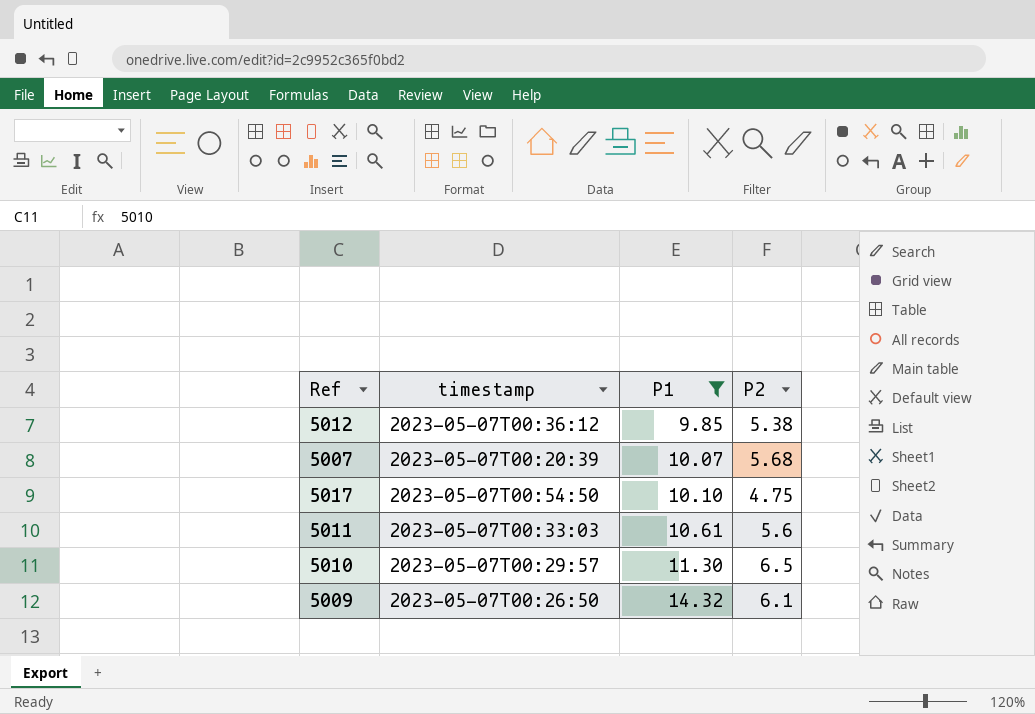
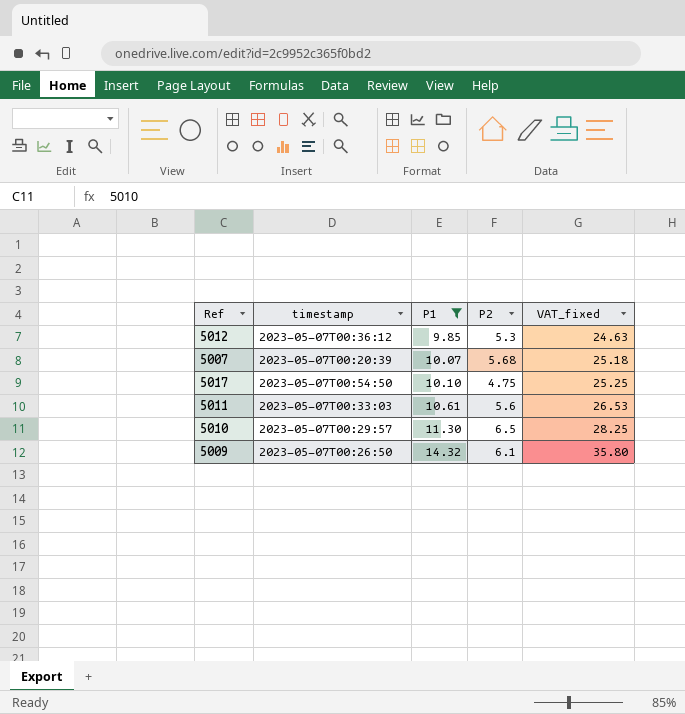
column VAT_fixed | formula: none -> [P1] * 2.5
5012 | P2: 5.38 -> 5.3

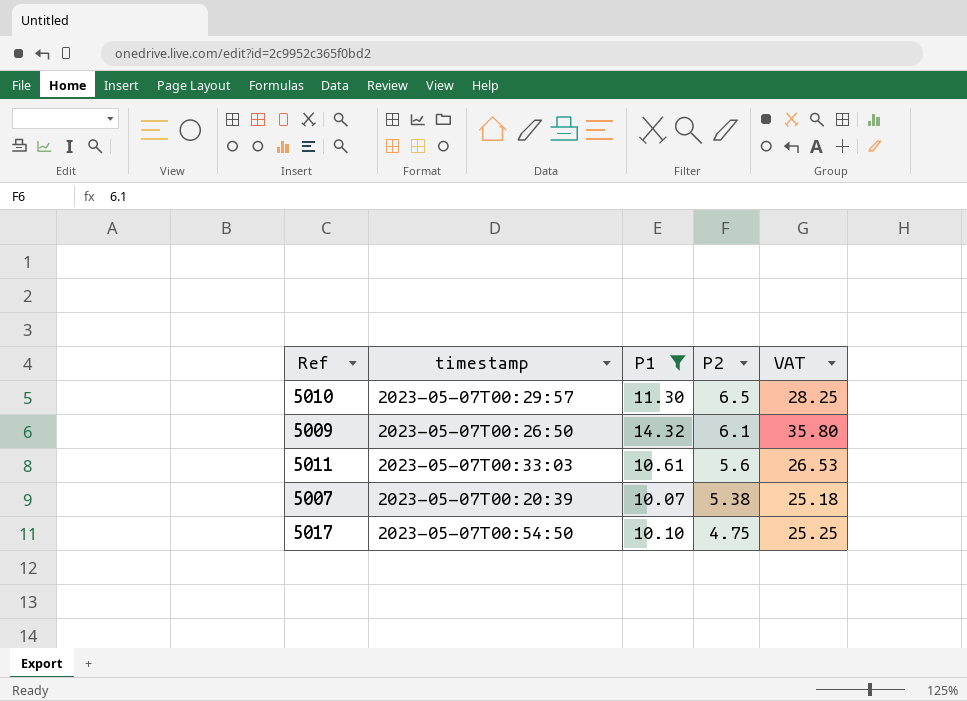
row order: P1 ascending -> P2 descending
column name: VAT_fixed -> VAT
row 5012: 2023-05-07T00:36:12 | 9.85 | 5.3 | 24.63 -> none
5007 | P2: 5.68 -> 5.38

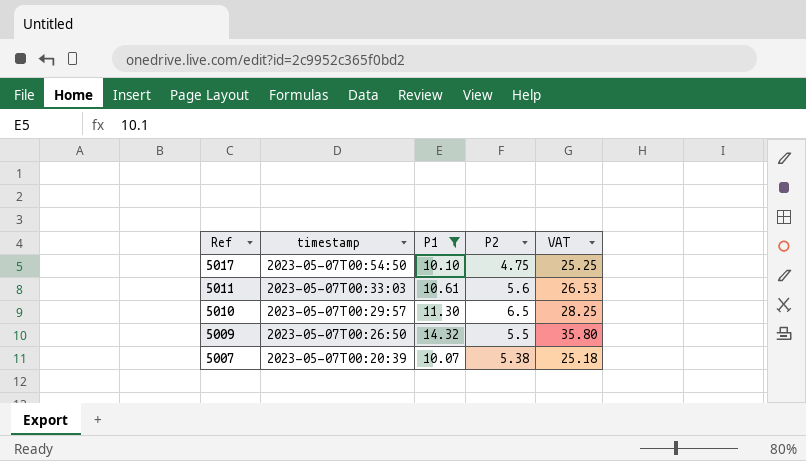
row order: P2 descending -> Ref descending
5009 | P2: 6.1 -> 5.5

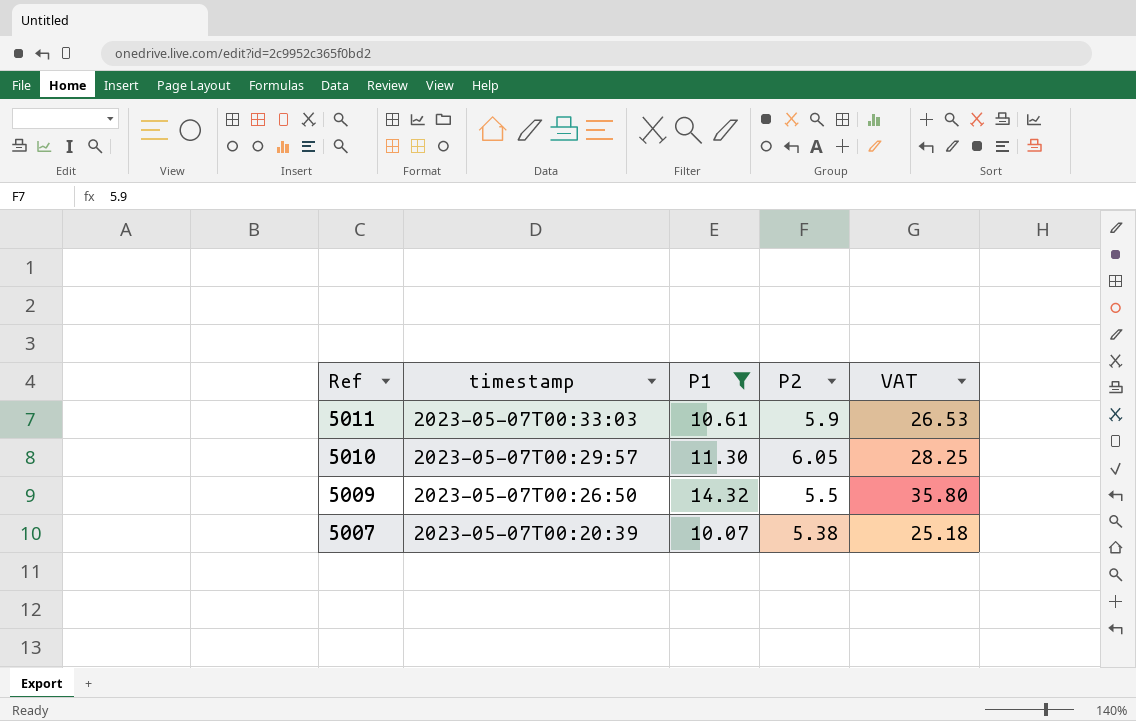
row 5017: 2023-05-07T00:54:50 | 10.10 | 4.75 | 25.25 -> none
5011 | P2: 5.6 -> 5.9
5010 | P2: 6.5 -> 6.05

